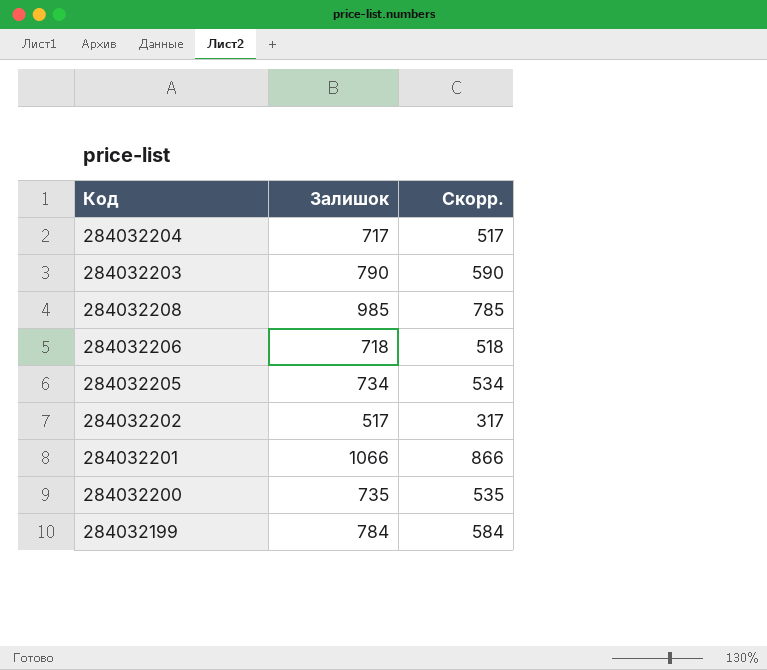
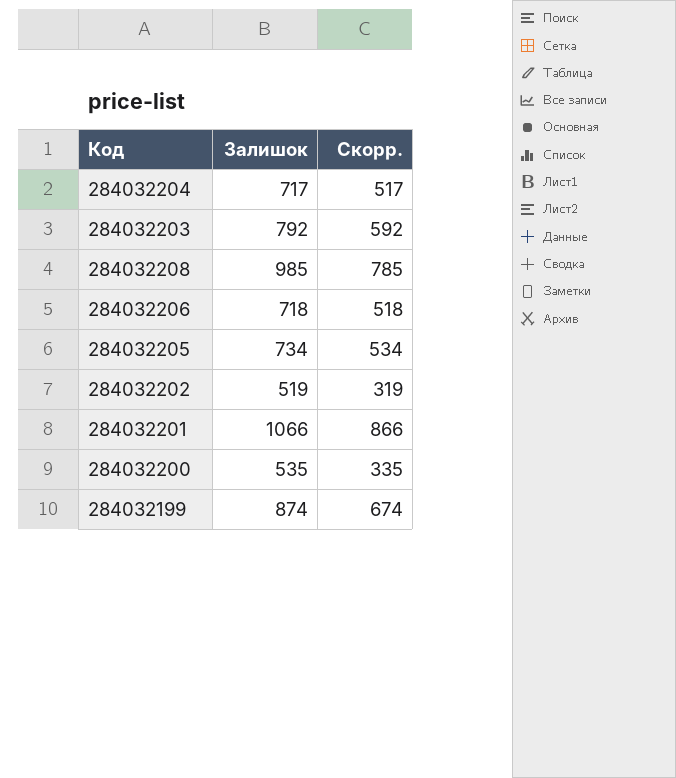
284032203 | Залишок: 790 -> 792
284032203 | Скорр.: 590 -> 592
284032202 | Залишок: 517 -> 519
284032202 | Скорр.: 317 -> 319
284032200 | Залишок: 735 -> 535
284032200 | Скорр.: 535 -> 335
284032199 | Залишок: 784 -> 874
284032199 | Скорр.: 584 -> 674

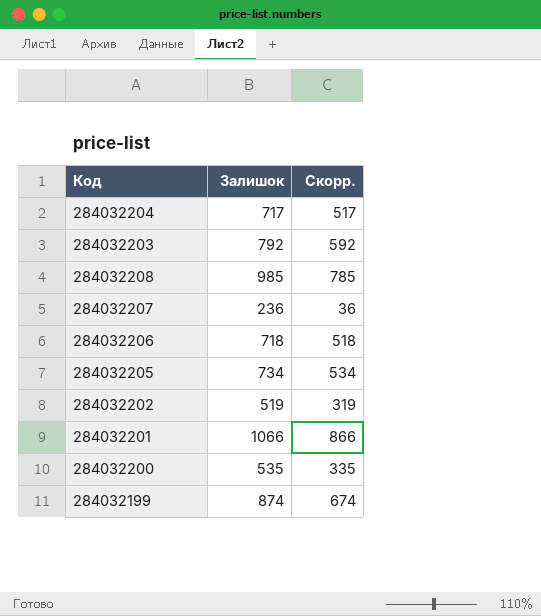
row 284032207: none -> 236 | 36

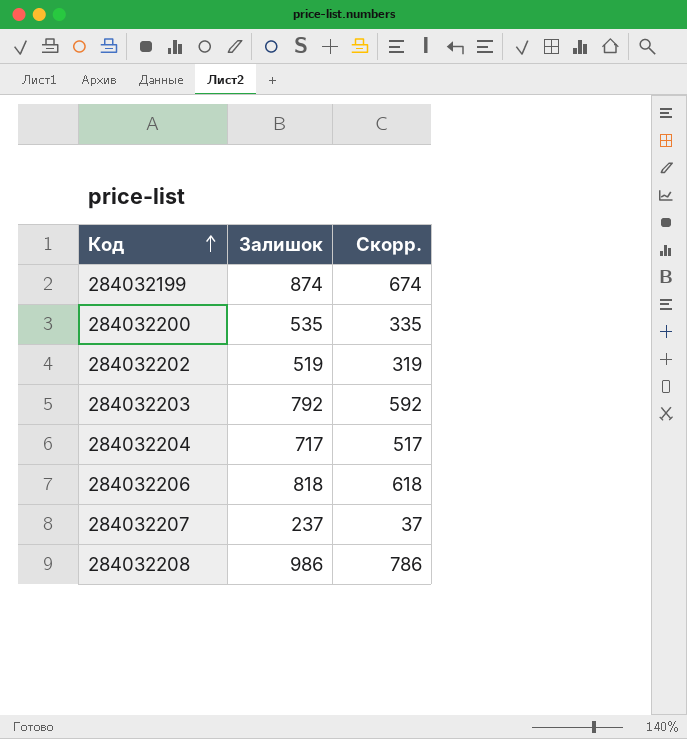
row order: none -> Код ascending
row 284032205: 734 | 534 -> none
row 284032201: 1066 | 866 -> none
284032206 | Залишок: 718 -> 818
284032206 | Скорр.: 518 -> 618
284032207 | Залишок: 236 -> 237
284032207 | Скорр.: 36 -> 37
284032208 | Залишок: 985 -> 986
284032208 | Скорр.: 785 -> 786

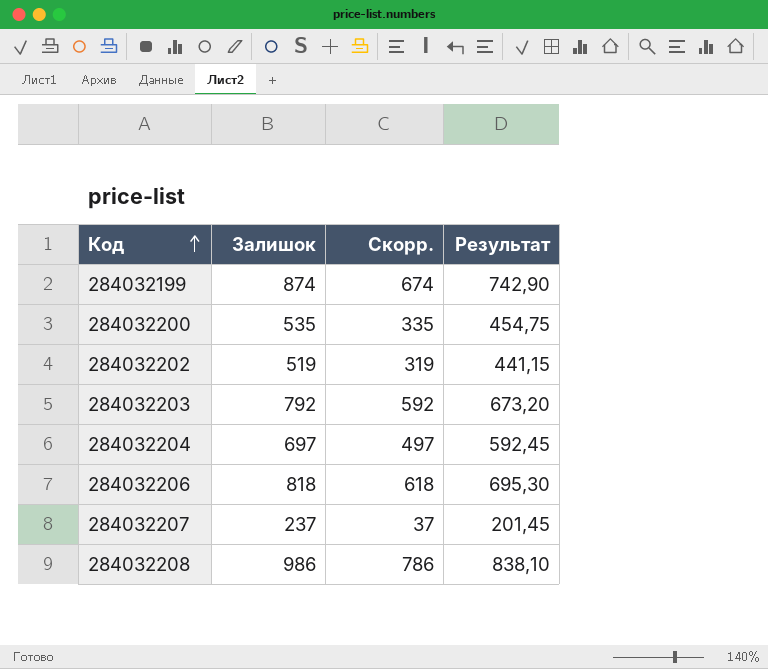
column Результат | formula: none -> [Залишок] * 0,85
284032204 | Залишок: 717 -> 697
284032204 | Скорр.: 517 -> 497

